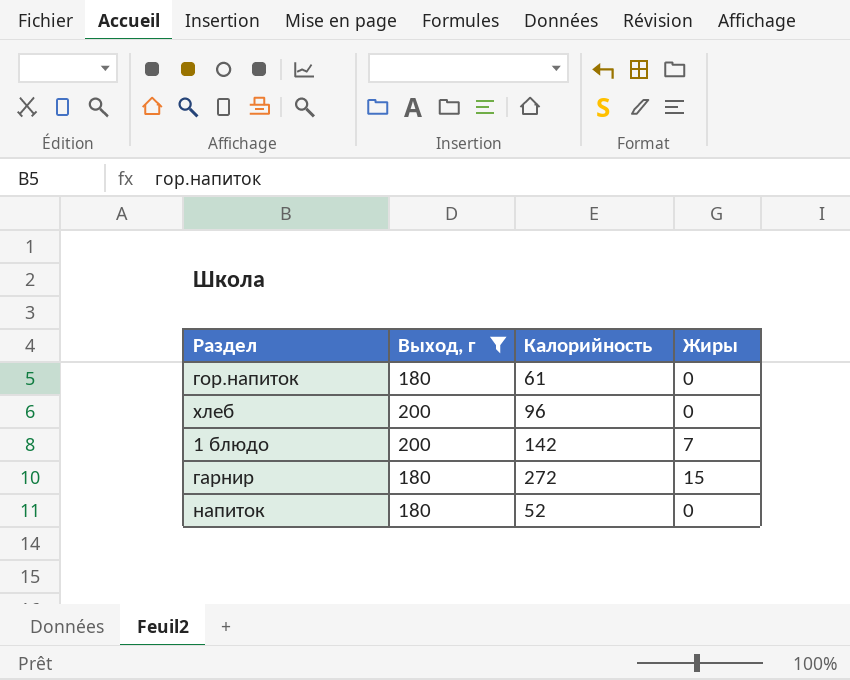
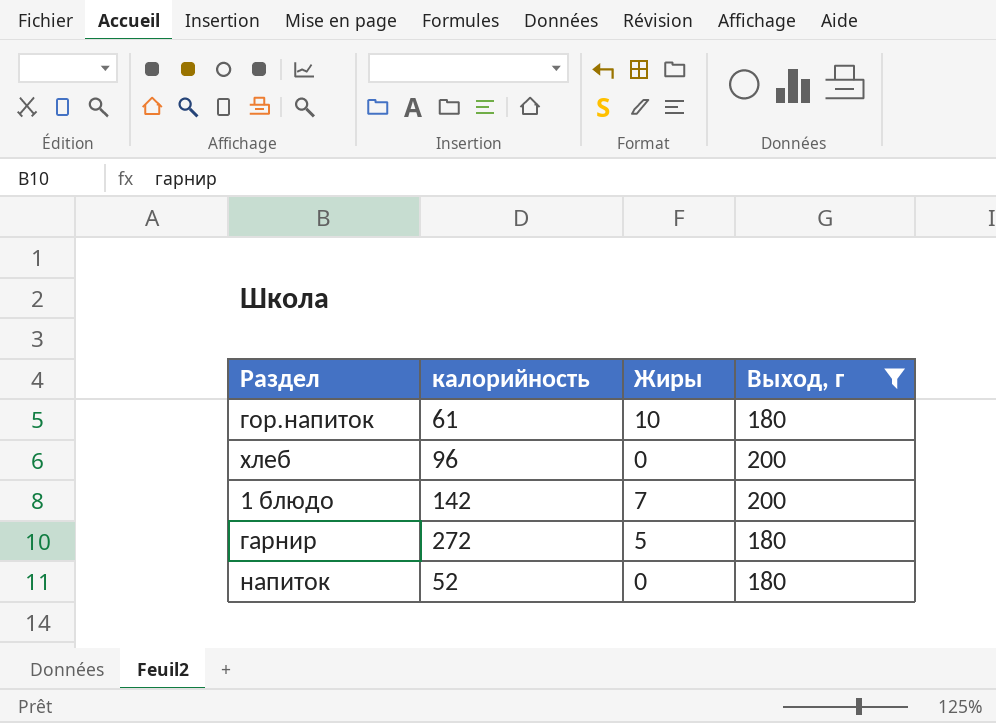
column name: Калорийность -> калорийность
column Выход, г | position: 2 -> 4
гор.напиток | Жиры: 0 -> 10
гарнир | Жиры: 15 -> 5

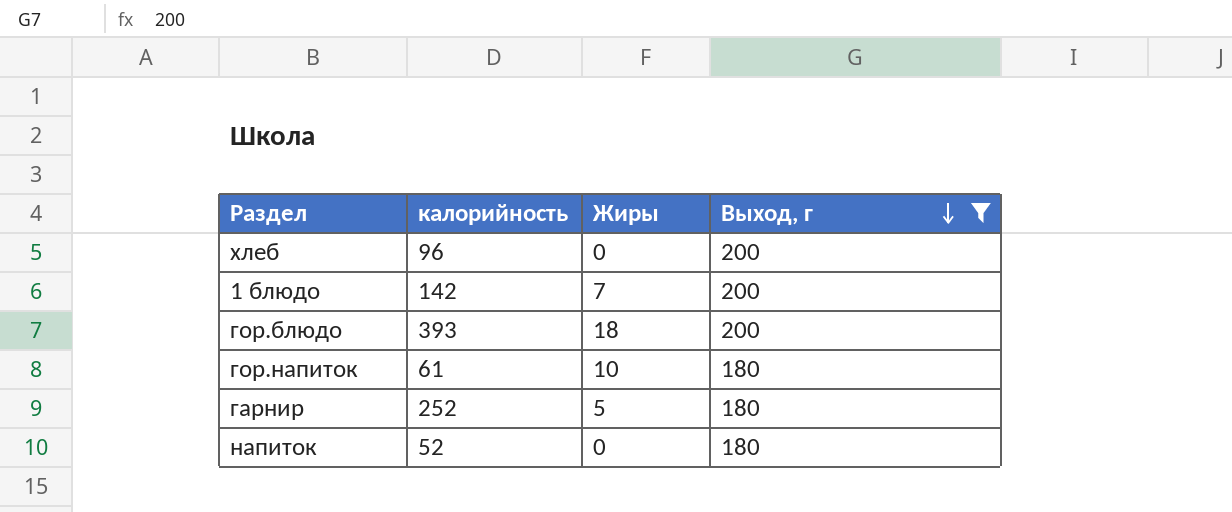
row order: none -> Выход, г descending
row гор.блюдо: none -> 393 | 18 | 200
гарнир | калорийность: 272 -> 252

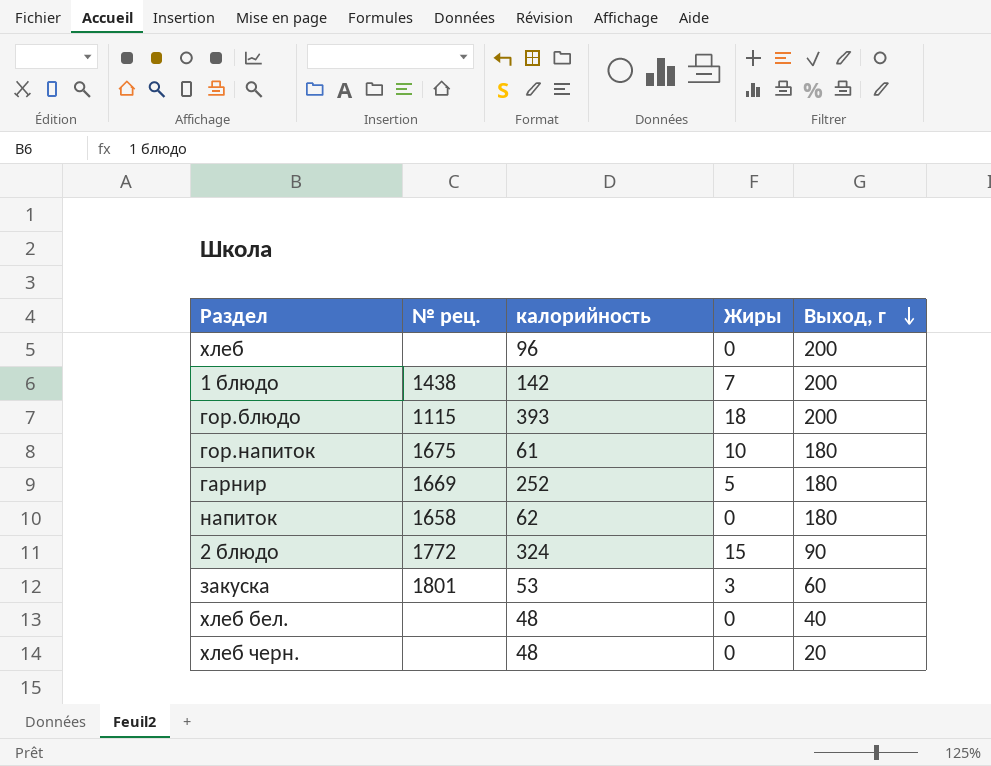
filter: Выход, г >= 180 -> none
column № рец. | position: none -> 2
напиток | калорийность: 52 -> 62

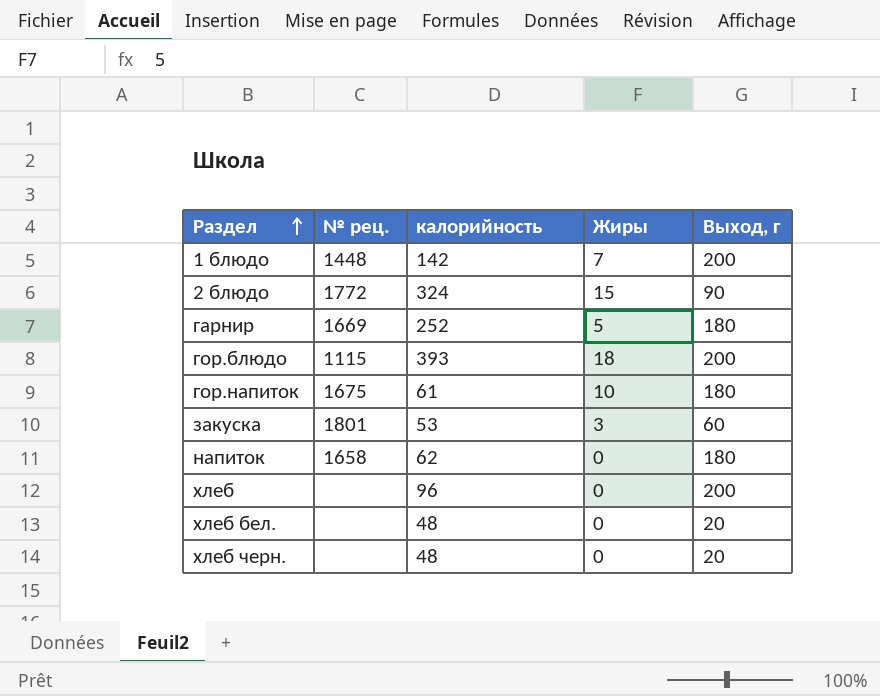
row order: Выход, г descending -> Раздел ascending
1 блюдо | № рец.: 1438 -> 1448
хлеб бел. | Выход, г: 40 -> 20

